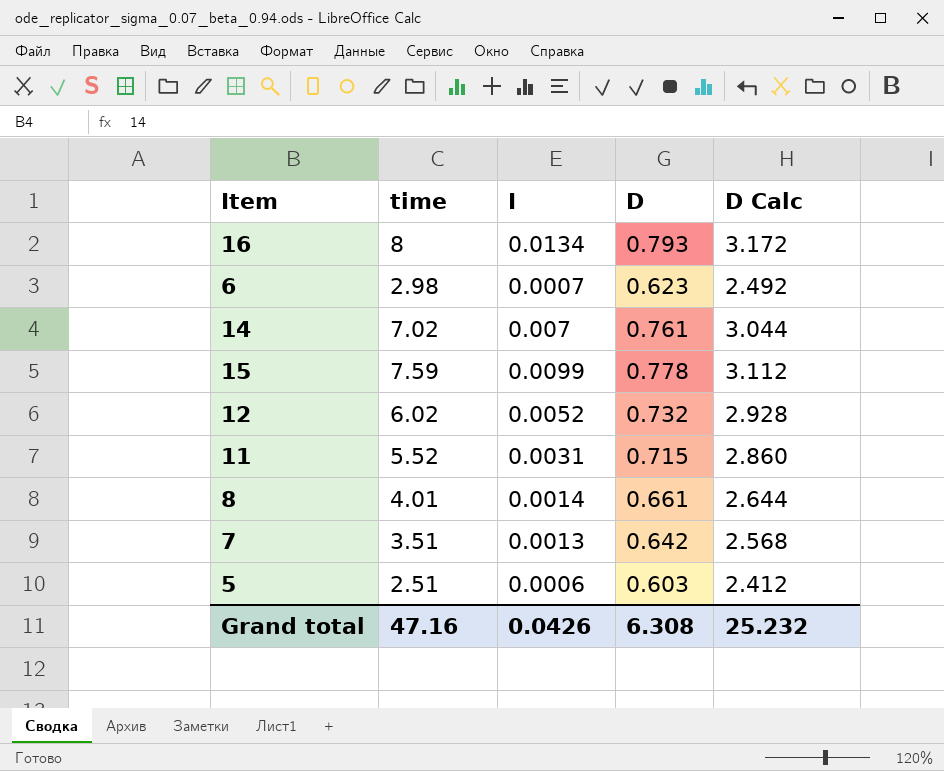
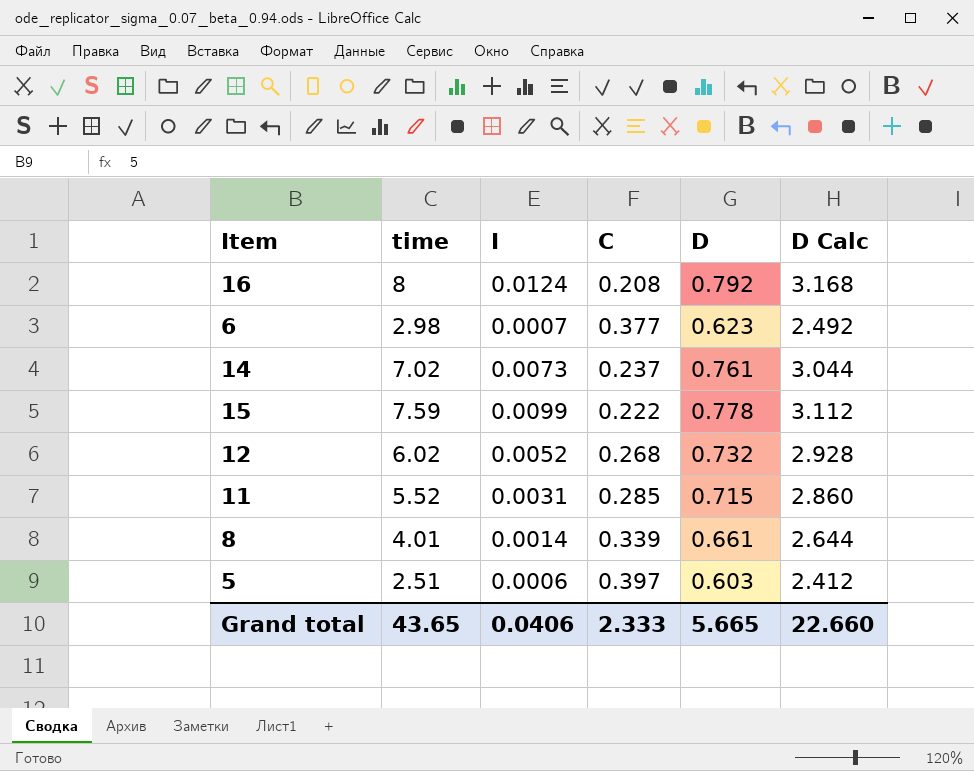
column C | position: none -> 4
row 7: 3.51 | 0.0013 | 0.642 | 2.568 -> none
16 | I: 0.0134 -> 0.0124
16 | D: 0.793 -> 0.792
16 | D Calc: 3.172 -> 3.168
14 | I: 0.007 -> 0.0073
Grand total | time: 47.16 -> 43.65
Grand total | I: 0.0426 -> 0.0406
Grand total | D: 6.308 -> 5.665
Grand total | D Calc: 25.232 -> 22.660

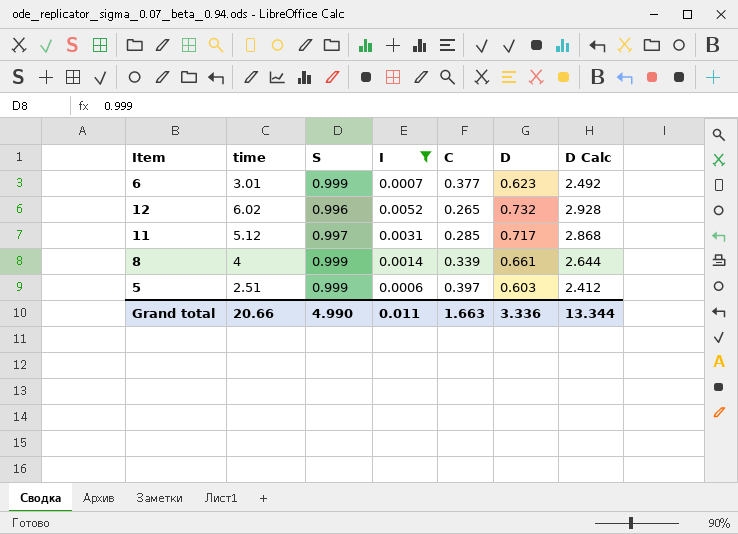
filter: none -> I <= 0.0052
column S | position: none -> 3
6 | time: 2.98 -> 3.01
12 | C: 0.268 -> 0.265
11 | time: 5.52 -> 5.12
11 | D: 0.715 -> 0.717
11 | D Calc: 2.860 -> 2.868
8 | time: 4.01 -> 4
Grand total | time: 43.65 -> 20.66
Grand total | I: 0.0406 -> 0.011
Grand total | C: 2.333 -> 1.663
Grand total | D: 5.665 -> 3.336
Grand total | D Calc: 22.660 -> 13.344

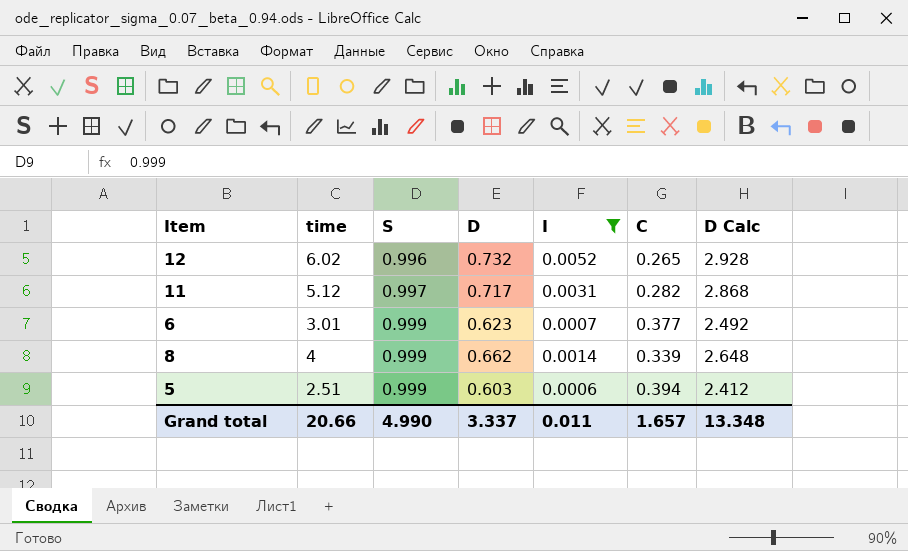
row order: none -> S ascending
column D | position: 6 -> 4
11 | C: 0.285 -> 0.282
8 | D: 0.661 -> 0.662
8 | D Calc: 2.644 -> 2.648
5 | C: 0.397 -> 0.394
Grand total | D: 3.336 -> 3.337
Grand total | C: 1.663 -> 1.657
Grand total | D Calc: 13.344 -> 13.348

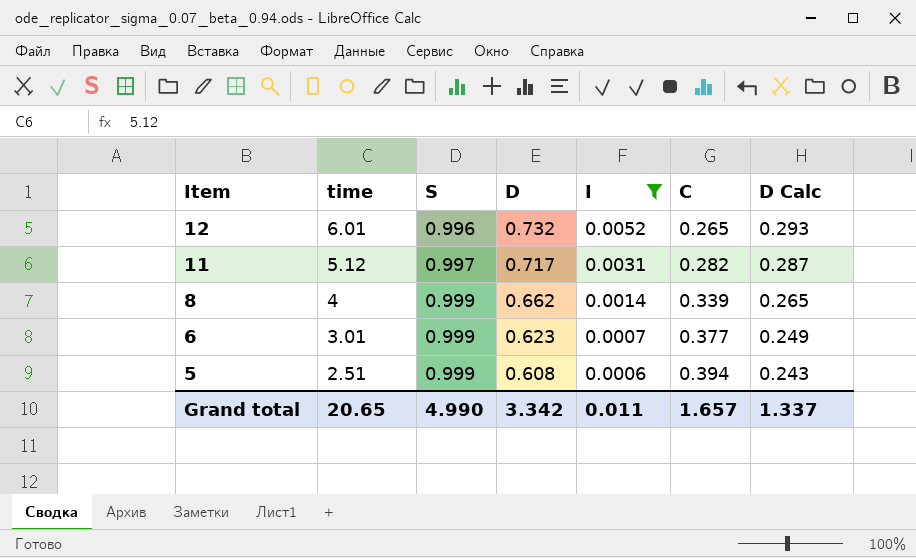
row order: S ascending -> Item descending
column D Calc | formula: [D] * 4 -> [D] * 0.4
12 | time: 6.02 -> 6.01
5 | D: 0.603 -> 0.608
Grand total | time: 20.66 -> 20.65
Grand total | D: 3.337 -> 3.342
Grand total | D Calc: 13.348 -> 1.337

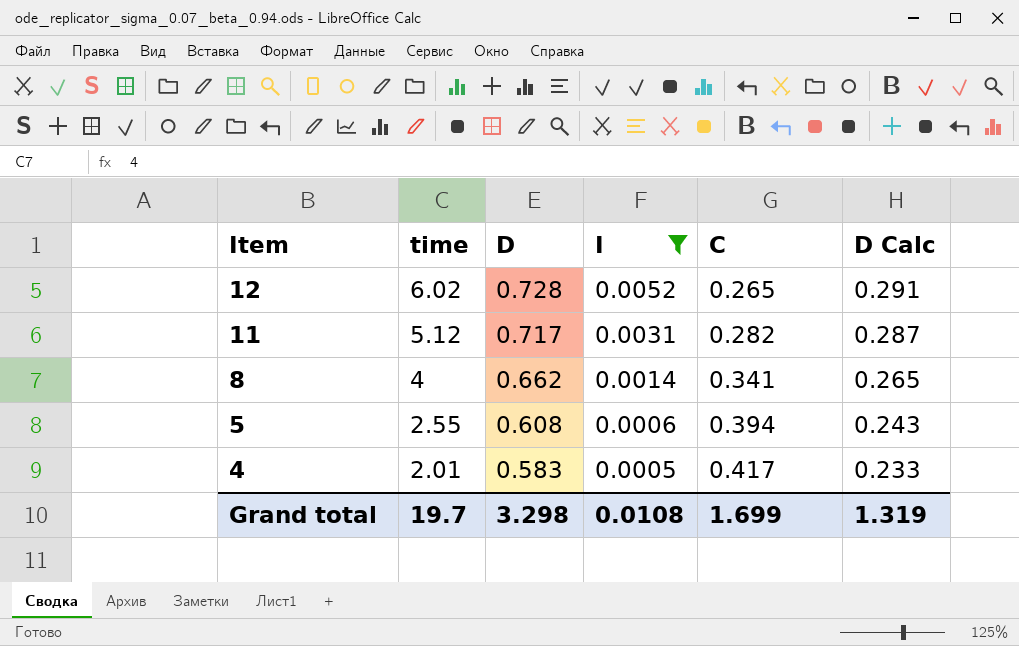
column S | position: 3 -> none
row 6: 3.01 | 0.999 | 0.623 | 0.0007 | 0.377 | 0.249 -> none
12 | time: 6.01 -> 6.02
12 | D: 0.732 -> 0.728
12 | D Calc: 0.293 -> 0.291
8 | C: 0.339 -> 0.341
5 | time: 2.51 -> 2.55
row 4: none -> 2.01 | 0.583 | 0.0005 | 0.417 | 0.233
Grand total | time: 20.65 -> 19.7
Grand total | D: 3.342 -> 3.298
Grand total | I: 0.011 -> 0.0108
Grand total | C: 1.657 -> 1.699
Grand total | D Calc: 1.337 -> 1.319

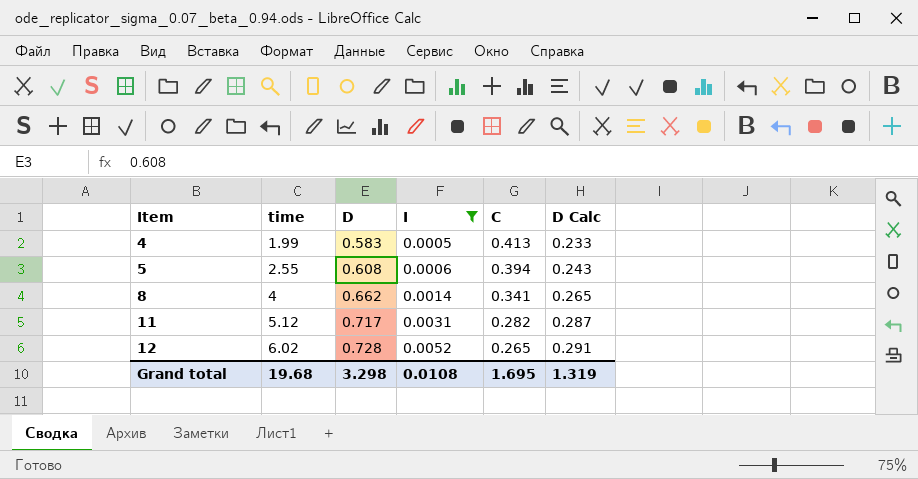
row order: Item descending -> Item ascending
4 | time: 2.01 -> 1.99
4 | C: 0.417 -> 0.413
Grand total | time: 19.7 -> 19.68
Grand total | C: 1.699 -> 1.695

